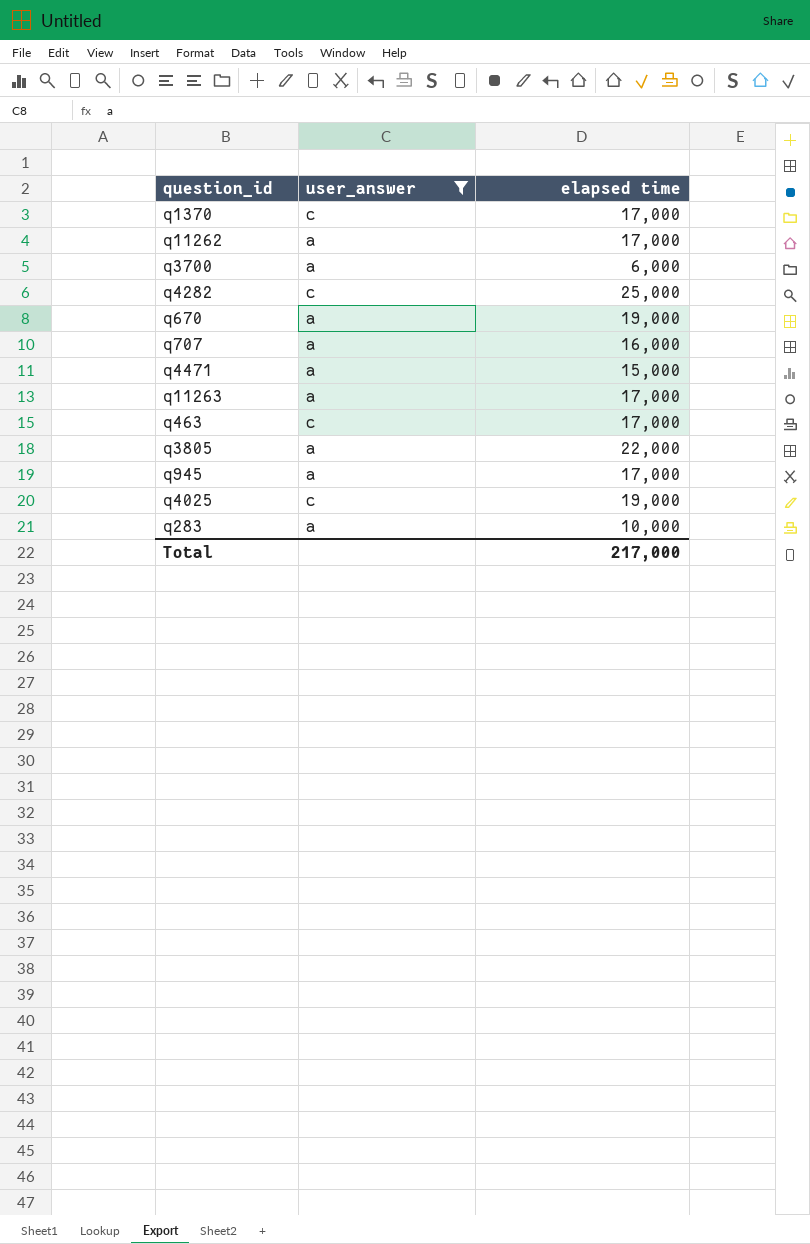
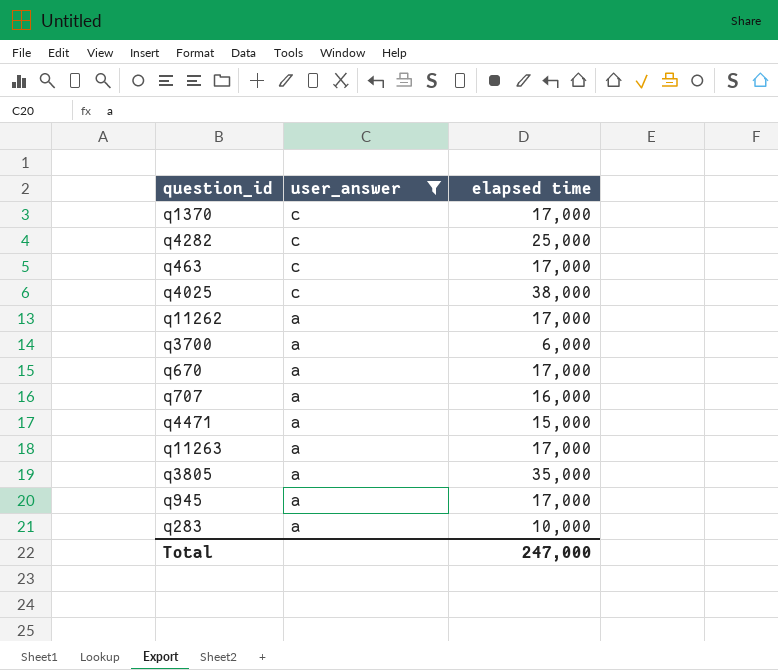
row order: none -> user_answer descending
q4025 | elapsed time: 19,000 -> 38,000
q670 | elapsed time: 19,000 -> 17,000
q3805 | elapsed time: 22,000 -> 35,000
Total | elapsed time: 217,000 -> 247,000

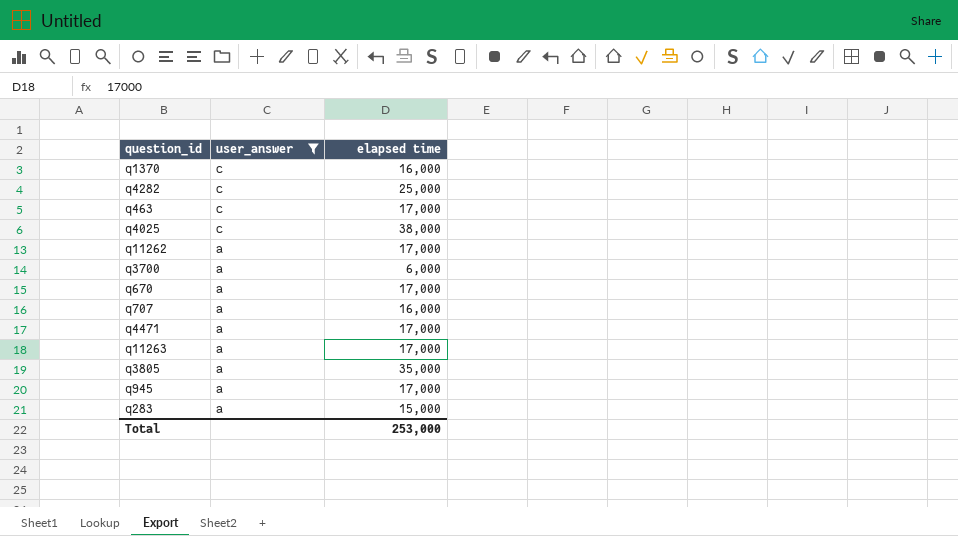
q1370 | elapsed time: 17,000 -> 16,000
q4471 | elapsed time: 15,000 -> 17,000
q283 | elapsed time: 10,000 -> 15,000
Total | elapsed time: 247,000 -> 253,000

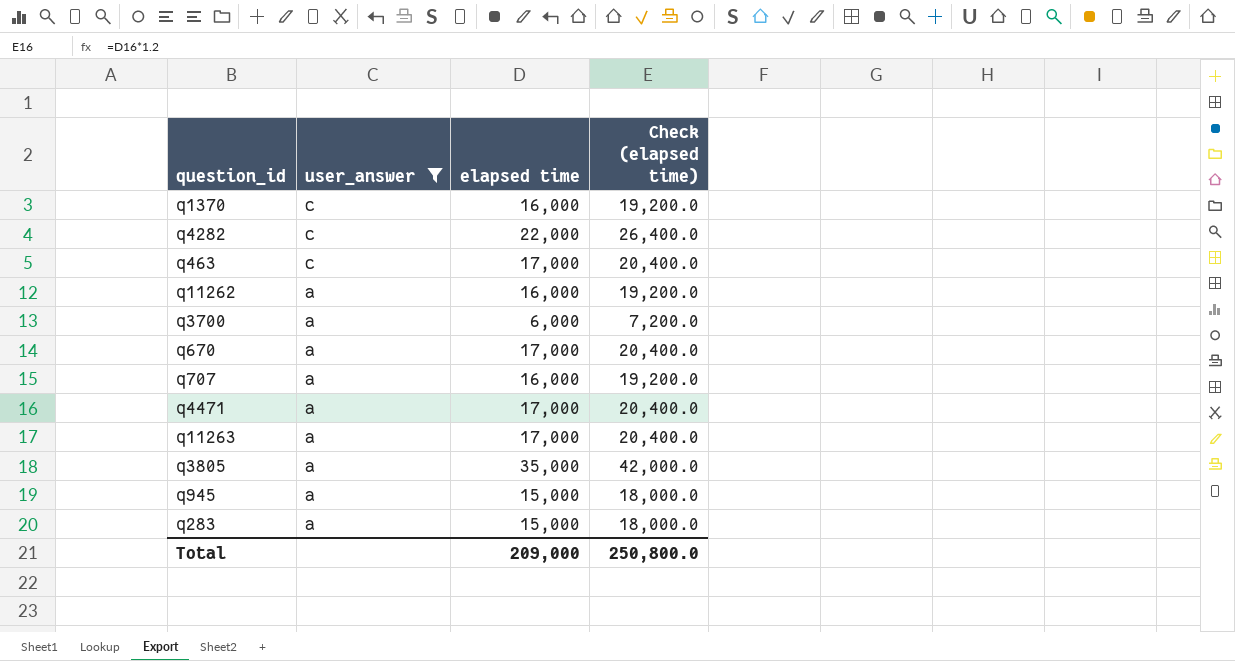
column Check (elapsed time) | formula: none -> [elapsed time] * 1.2
row q4025: c | 38,000 -> none
q4282 | elapsed time: 25,000 -> 22,000
q11262 | elapsed time: 17,000 -> 16,000
q945 | elapsed time: 17,000 -> 15,000
Total | elapsed time: 253,000 -> 209,000

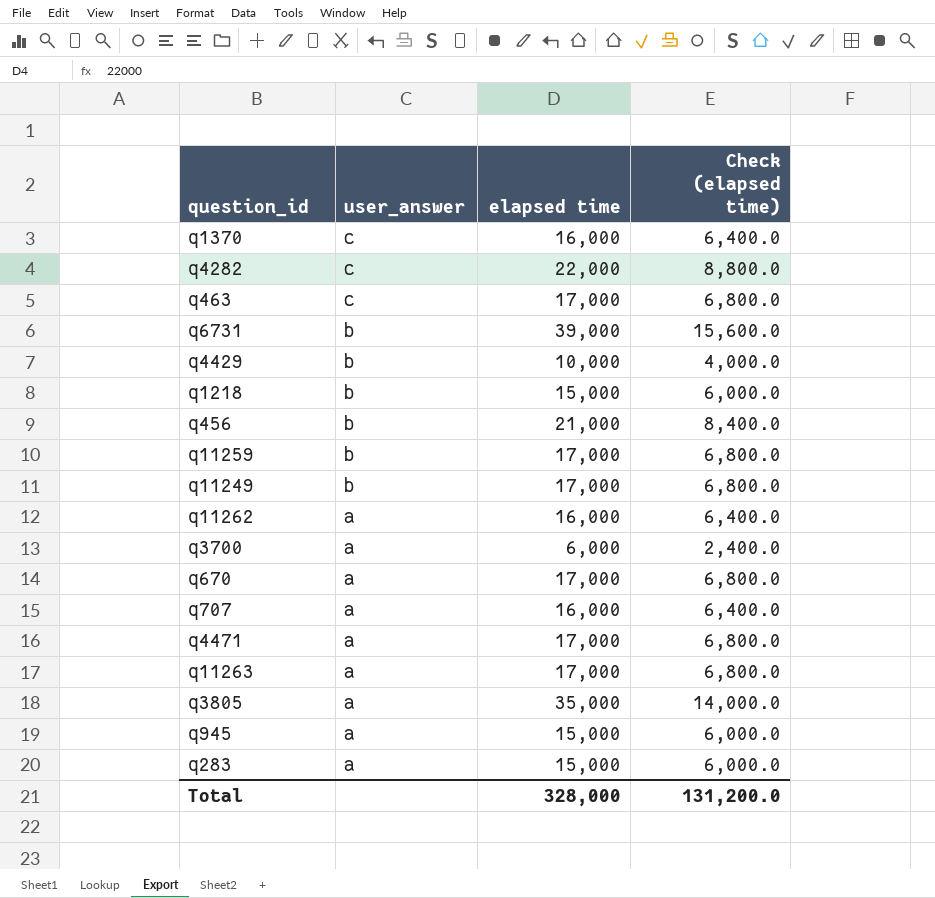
filter: user_answer != b -> none
column Check (elapsed time) | formula: [elapsed time] * 1.2 -> [elapsed time] * 0.4
Total | elapsed time: 209,000 -> 328,000
Total | Check (elapsed time): 250,800.0 -> 131,200.0

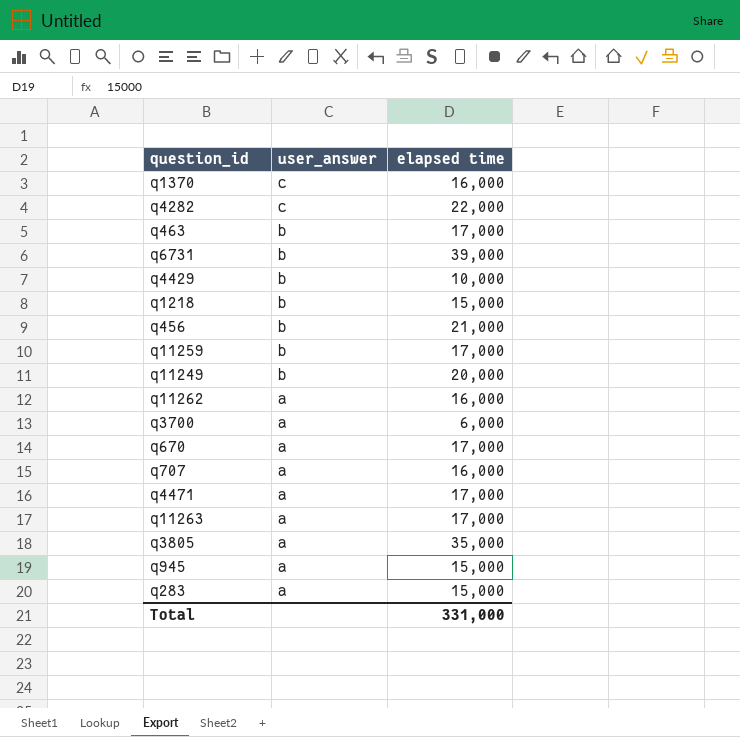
column Check (elapsed time) | formula: [elapsed time] * 0.4 -> none
q463 | user_answer: c -> b
q11249 | elapsed time: 17,000 -> 20,000
Total | elapsed time: 328,000 -> 331,000

